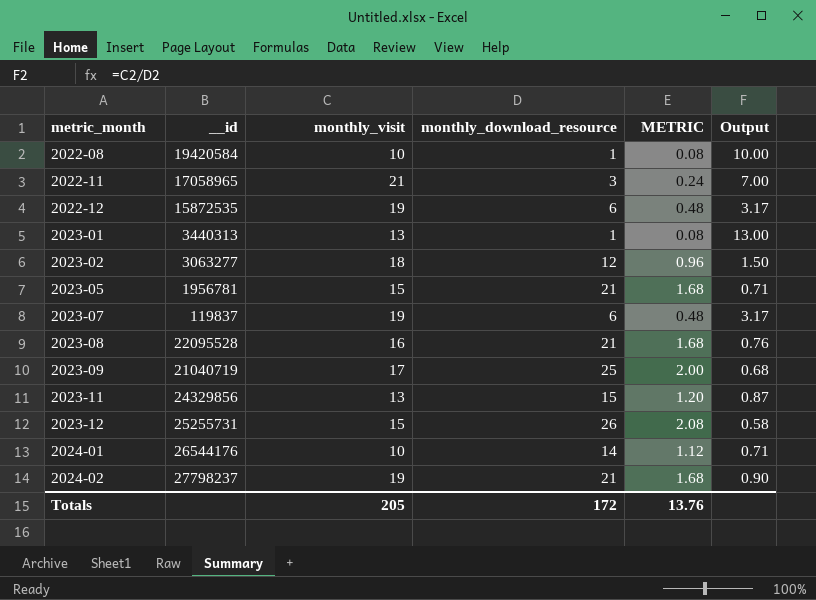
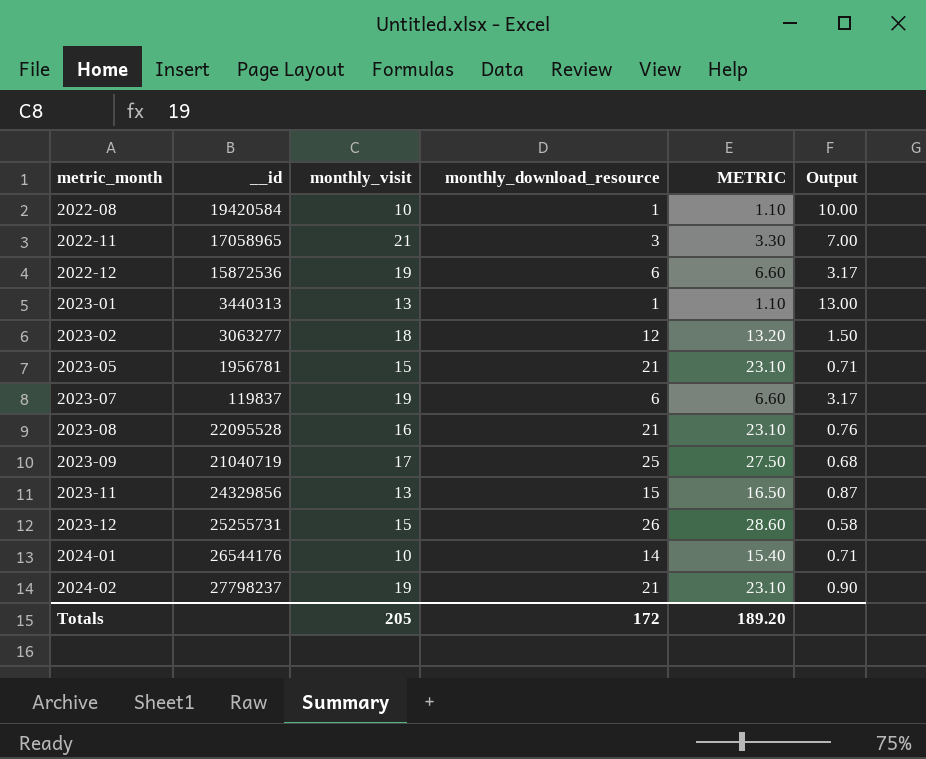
column METRIC | formula: [monthly_download_resource] * 0.08 -> [monthly_download_resource] * 1.1
2022-12 | __id: 15872535 -> 15872536
Totals | METRIC: 13.76 -> 189.20

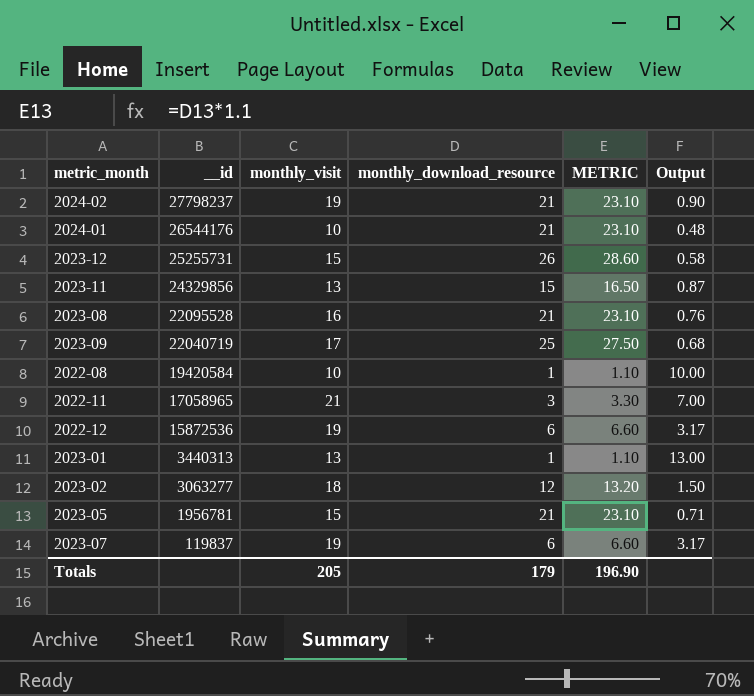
row order: metric_month ascending -> __id descending
2024-01 | monthly_download_resource: 14 -> 21
2024-01 | METRIC: 15.40 -> 23.10
2024-01 | Output: 0.71 -> 0.48
2023-09 | __id: 21040719 -> 22040719
Totals | monthly_download_resource: 172 -> 179
Totals | METRIC: 189.20 -> 196.90

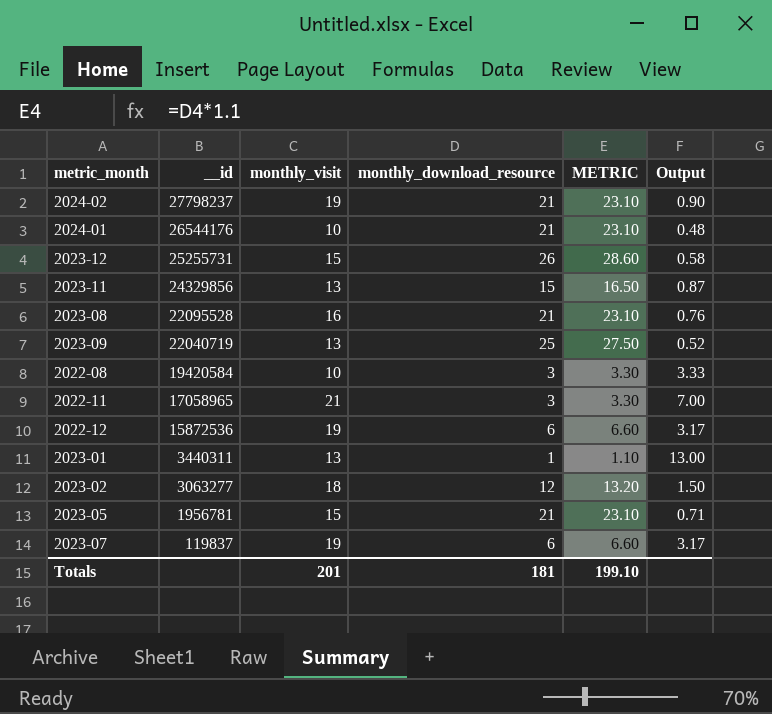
2023-09 | monthly_visit: 17 -> 13
2023-09 | Output: 0.68 -> 0.52
2022-08 | monthly_download_resource: 1 -> 3
2022-08 | METRIC: 1.10 -> 3.30
2022-08 | Output: 10.00 -> 3.33
2023-01 | __id: 3440313 -> 3440311
Totals | monthly_visit: 205 -> 201
Totals | monthly_download_resource: 179 -> 181
Totals | METRIC: 196.90 -> 199.10

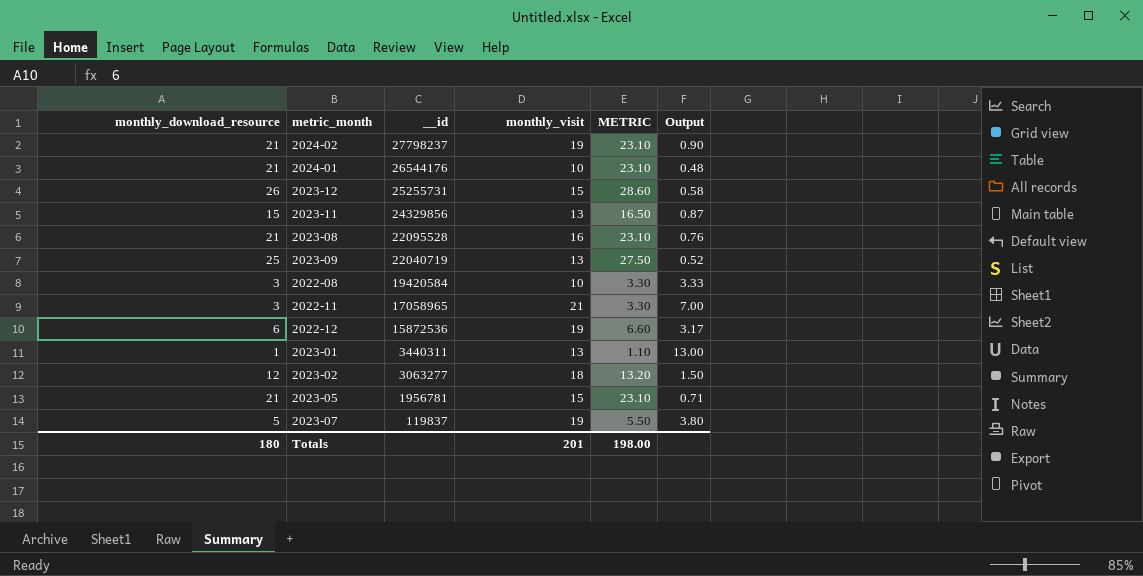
column monthly_download_resource | position: 4 -> 1
2023-07 | monthly_download_resource: 6 -> 5
2023-07 | METRIC: 6.60 -> 5.50
2023-07 | Output: 3.17 -> 3.80
Totals | monthly_download_resource: 181 -> 180
Totals | METRIC: 199.10 -> 198.00

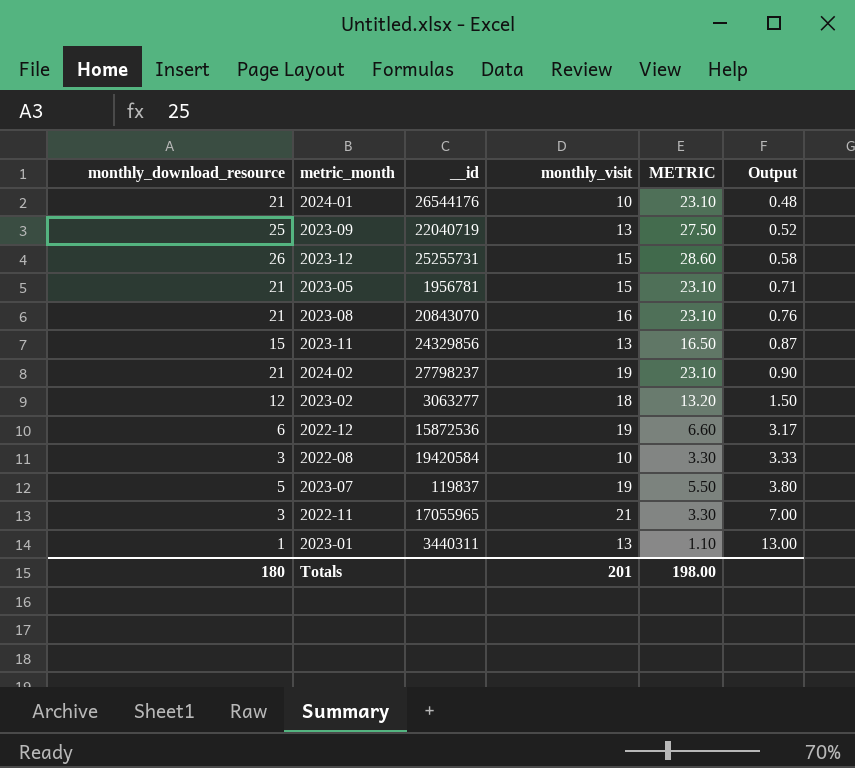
row order: __id descending -> Output ascending
2023-08 | __id: 22095528 -> 20843070
2022-11 | __id: 17058965 -> 17055965

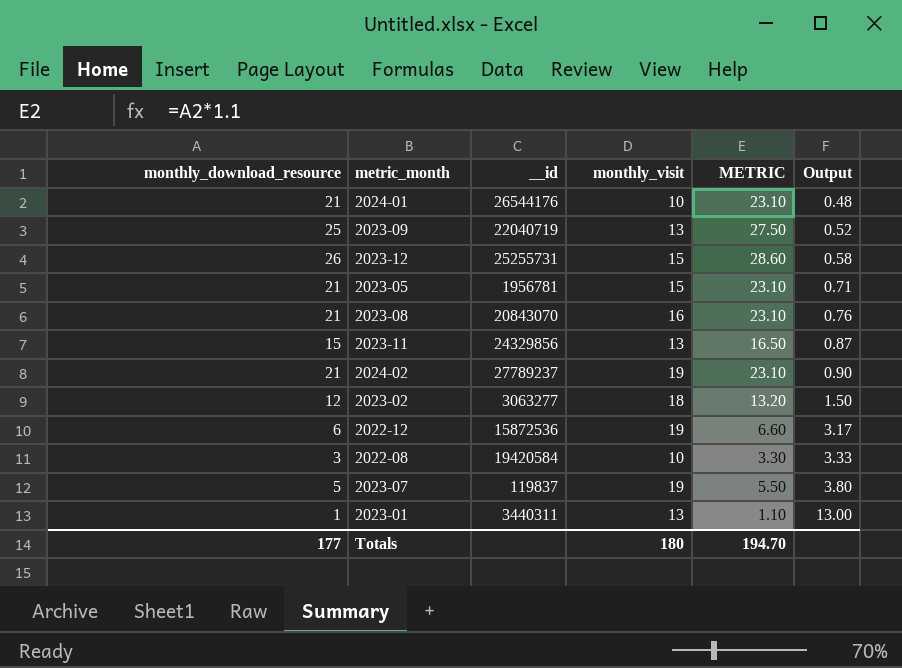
row 2022-11: 3 | 17055965 | 21 | 3.30 | 7.00 -> none
2024-02 | __id: 27798237 -> 27789237
Totals | monthly_download_resource: 180 -> 177
Totals | monthly_visit: 201 -> 180
Totals | METRIC: 198.00 -> 194.70

